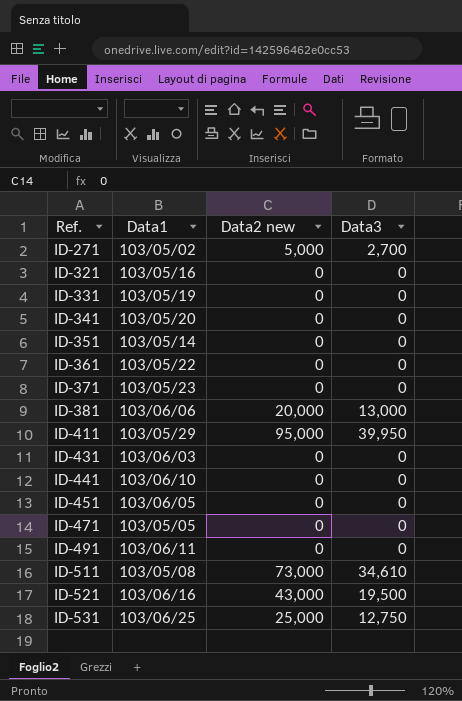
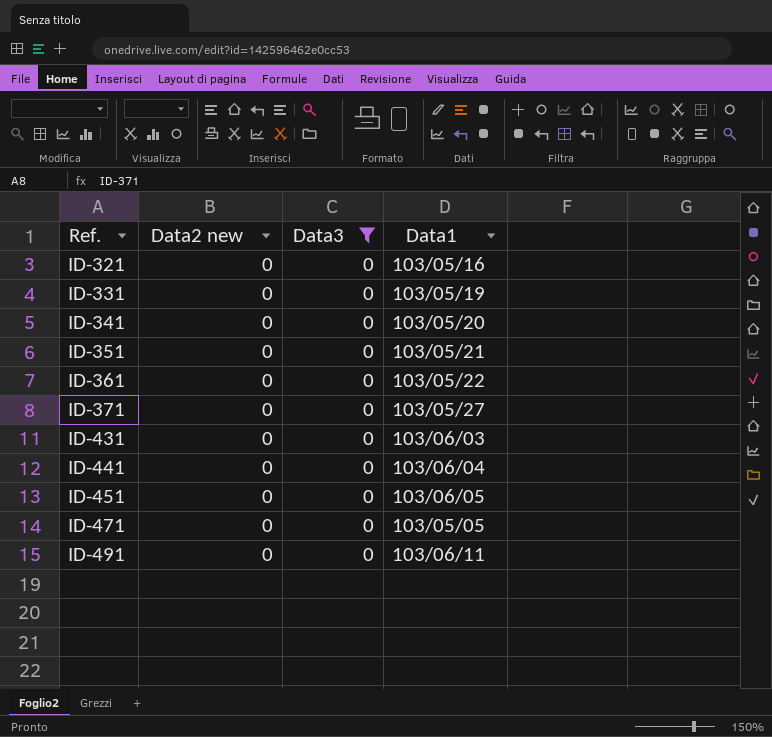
filter: none -> Data3 = 0
column Data1 | position: 2 -> 4
ID-351 | Data1: 103/05/14 -> 103/05/21
ID-371 | Data1: 103/05/23 -> 103/05/27
ID-441 | Data1: 103/06/10 -> 103/06/04

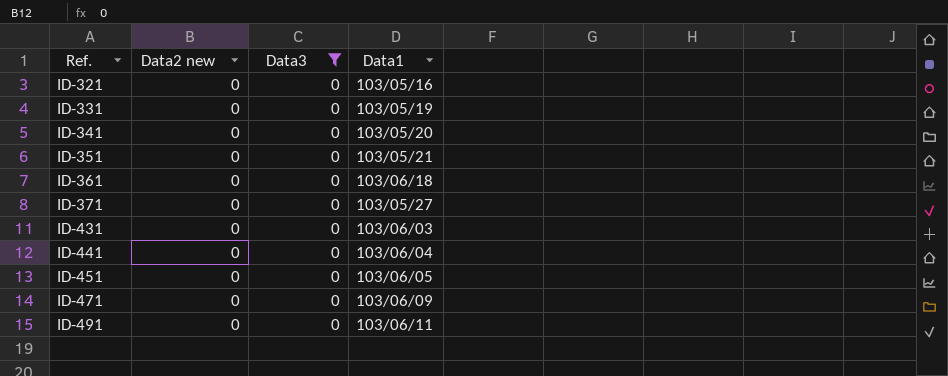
ID-361 | Data1: 103/05/22 -> 103/06/18
ID-471 | Data1: 103/05/05 -> 103/06/09

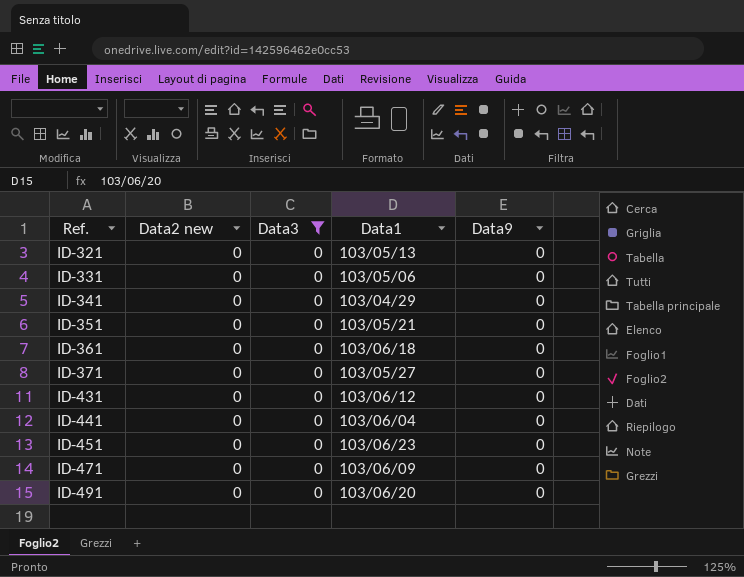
column Data9 | position: none -> 5
ID-321 | Data1: 103/05/16 -> 103/05/13
ID-331 | Data1: 103/05/19 -> 103/05/06
ID-341 | Data1: 103/05/20 -> 103/04/29
ID-431 | Data1: 103/06/03 -> 103/06/12
ID-451 | Data1: 103/06/05 -> 103/06/23
ID-491 | Data1: 103/06/11 -> 103/06/20

